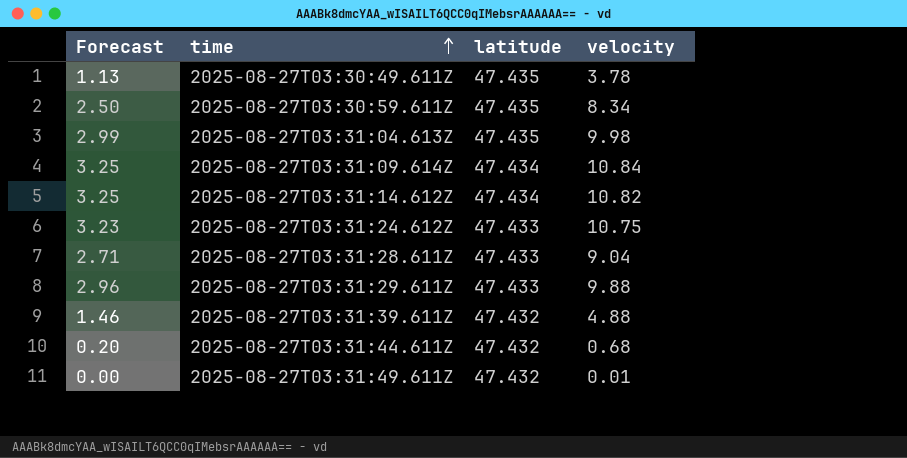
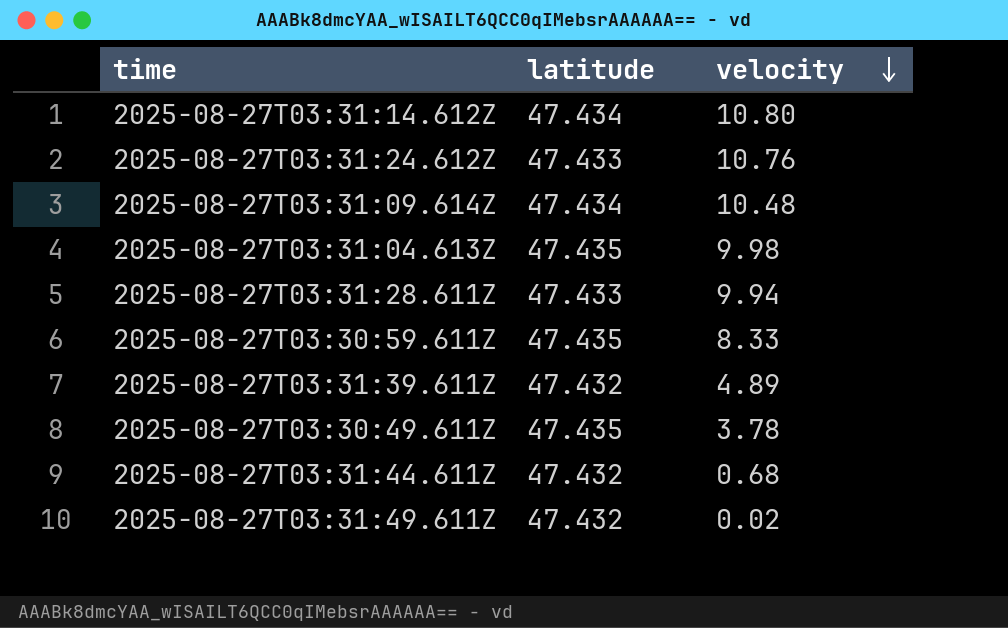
row order: time ascending -> velocity descending
column Forecast | formula: [velocity] * 0.3 -> none
row 2025-08-27T03:31:29.611Z: 2.96 | 47.433 | 9.88 -> none
2025-08-27T03:31:14.612Z | velocity: 10.82 -> 10.80
2025-08-27T03:31:24.612Z | velocity: 10.75 -> 10.76
2025-08-27T03:31:09.614Z | velocity: 10.84 -> 10.48
2025-08-27T03:31:28.611Z | velocity: 9.04 -> 9.94
2025-08-27T03:30:59.611Z | velocity: 8.34 -> 8.33
2025-08-27T03:31:39.611Z | velocity: 4.88 -> 4.89
2025-08-27T03:31:49.611Z | velocity: 0.01 -> 0.02

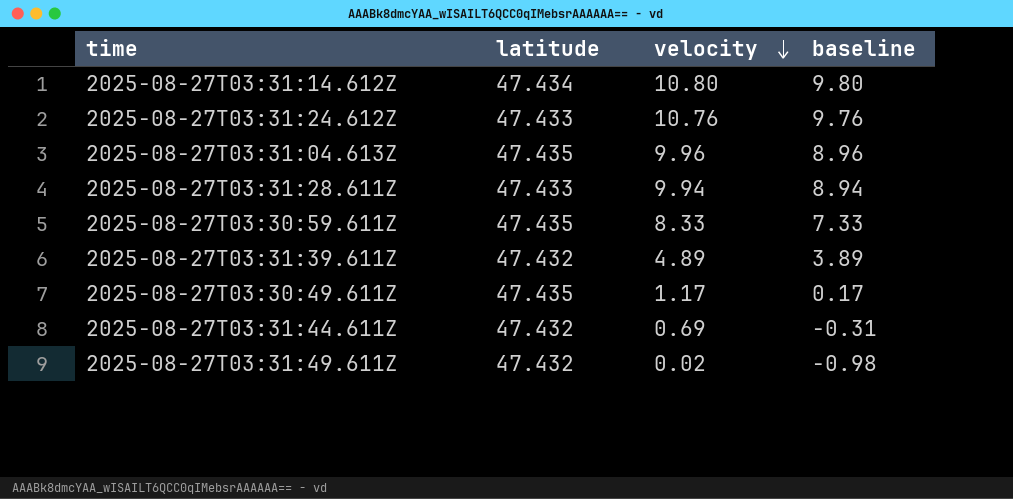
column baseline | formula: none -> [velocity] - 1
row 2025-08-27T03:31:09.614Z: 47.434 | 10.48 -> none
2025-08-27T03:31:04.613Z | velocity: 9.98 -> 9.96
2025-08-27T03:30:49.611Z | velocity: 3.78 -> 1.17
2025-08-27T03:31:44.611Z | velocity: 0.68 -> 0.69

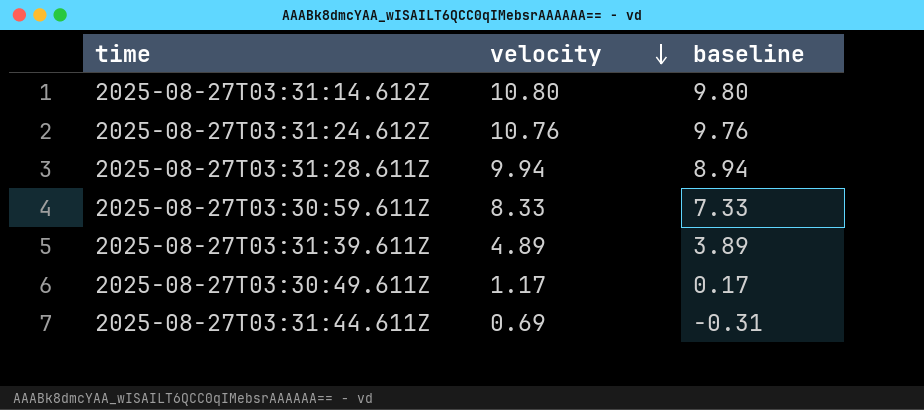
column latitude | position: 2 -> none
row 2025-08-27T03:31:04.613Z: 47.435 | 9.96 | 8.96 -> none
row 2025-08-27T03:31:49.611Z: 47.432 | 0.02 | -0.98 -> none

